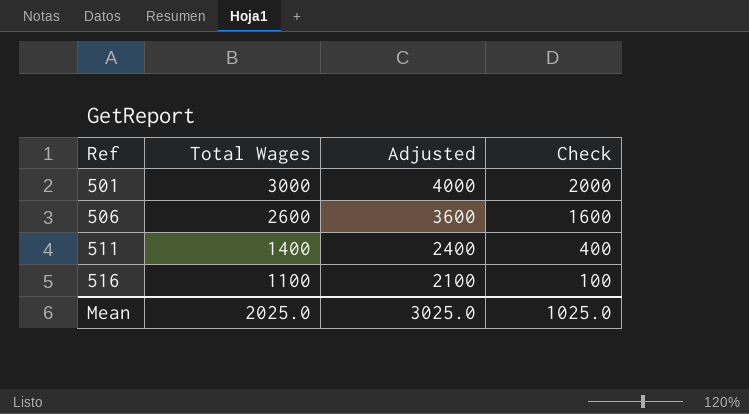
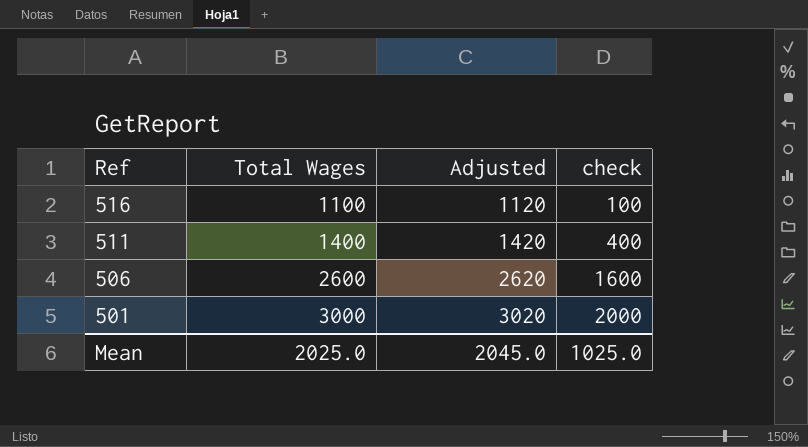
row order: Ref ascending -> Ref descending
column Adjusted | formula: [Total Wages] + 1000 -> [Total Wages] + 20
column name: Check -> check
Mean | Adjusted: 3025.0 -> 2045.0

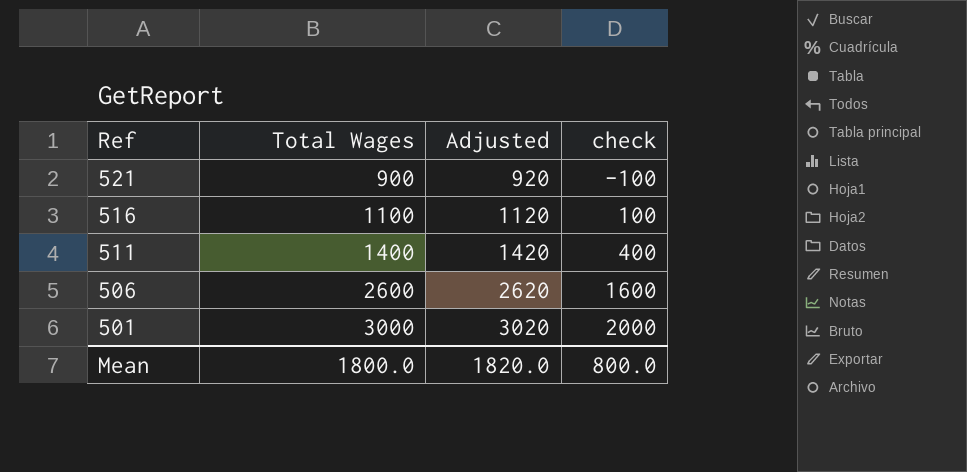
row 521: none -> 900 | 920 | -100
Mean | Total Wages: 2025.0 -> 1800.0
Mean | Adjusted: 2045.0 -> 1820.0
Mean | check: 1025.0 -> 800.0

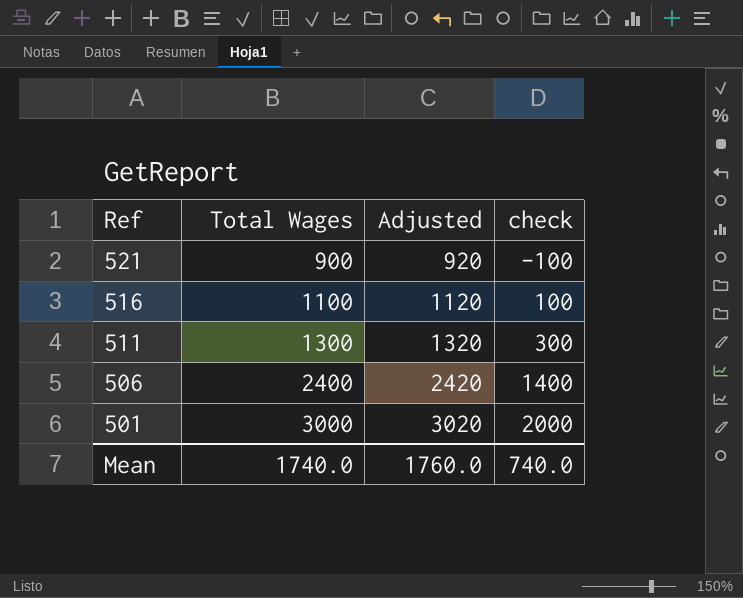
511 | Total Wages: 1400 -> 1300
511 | Adjusted: 1420 -> 1320
511 | check: 400 -> 300
506 | Total Wages: 2600 -> 2400
506 | Adjusted: 2620 -> 2420
506 | check: 1600 -> 1400
Mean | Total Wages: 1800.0 -> 1740.0
Mean | Adjusted: 1820.0 -> 1760.0
Mean | check: 800.0 -> 740.0

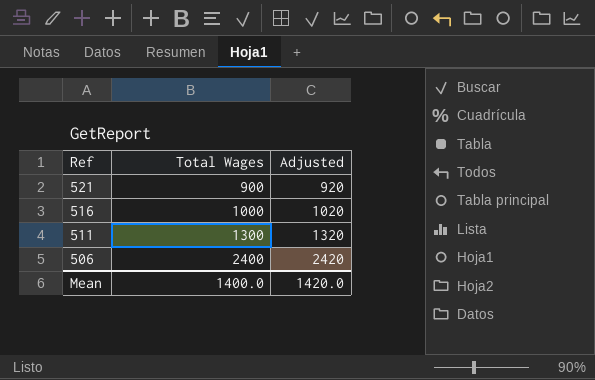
column check | formula: [Total Wages] - 1000 -> none
row 501: 3000 | 3020 | 2000 -> none
516 | Total Wages: 1100 -> 1000
516 | Adjusted: 1120 -> 1020
Mean | Total Wages: 1740.0 -> 1400.0
Mean | Adjusted: 1760.0 -> 1420.0

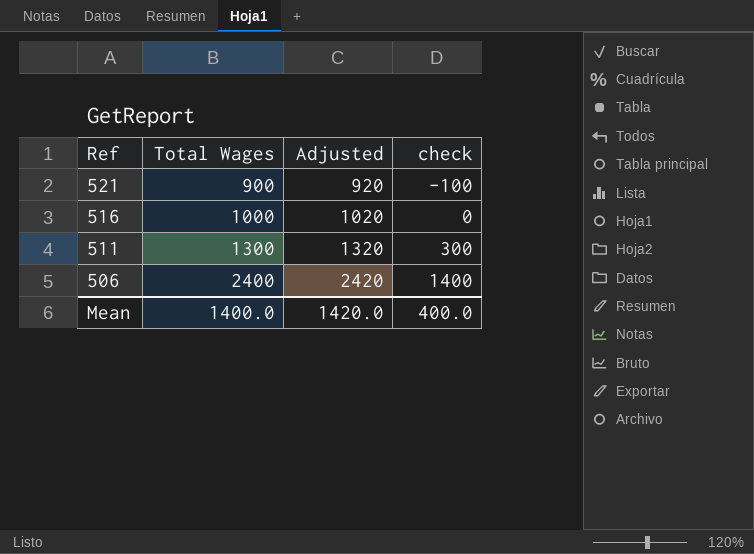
column check | formula: none -> [Total Wages] - 1000

